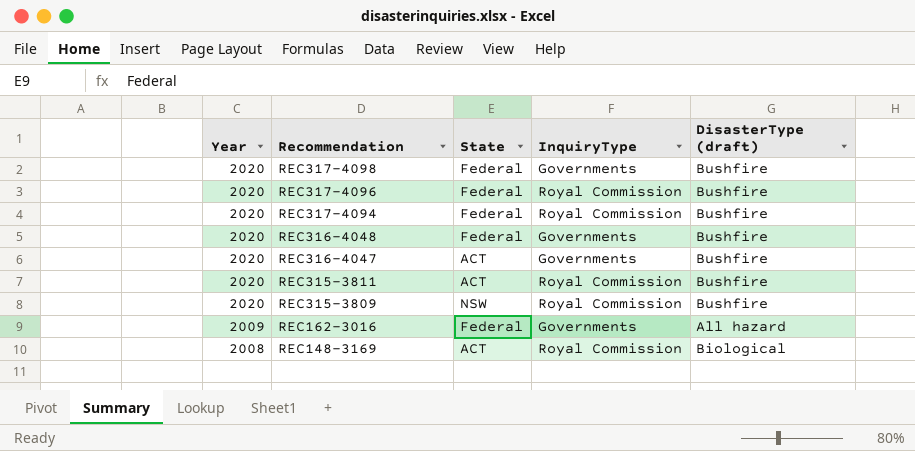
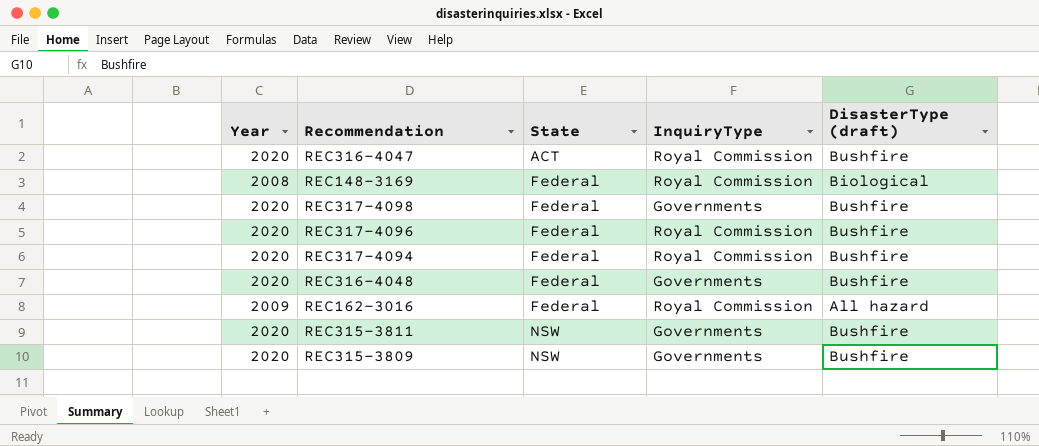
row order: Year descending -> State ascending
REC316-4047 | InquiryType: Governments -> Royal Commission
REC148-3169 | State: ACT -> Federal
REC162-3016 | InquiryType: Governments -> Royal Commission
REC315-3811 | State: ACT -> NSW
REC315-3811 | InquiryType: Royal Commission -> Governments
REC315-3809 | InquiryType: Royal Commission -> Governments

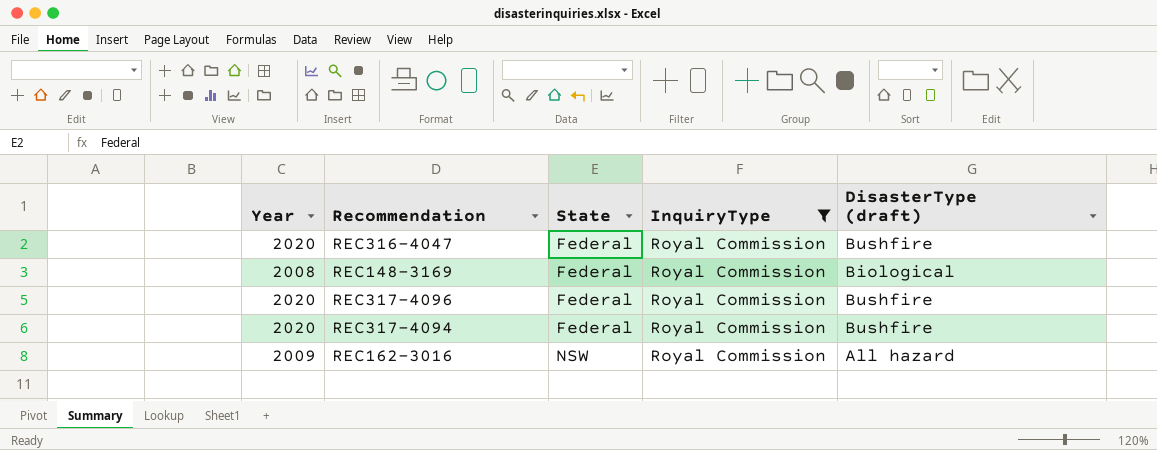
filter: none -> InquiryType = Royal Commission
REC316-4047 | State: ACT -> Federal
REC162-3016 | State: Federal -> NSW

